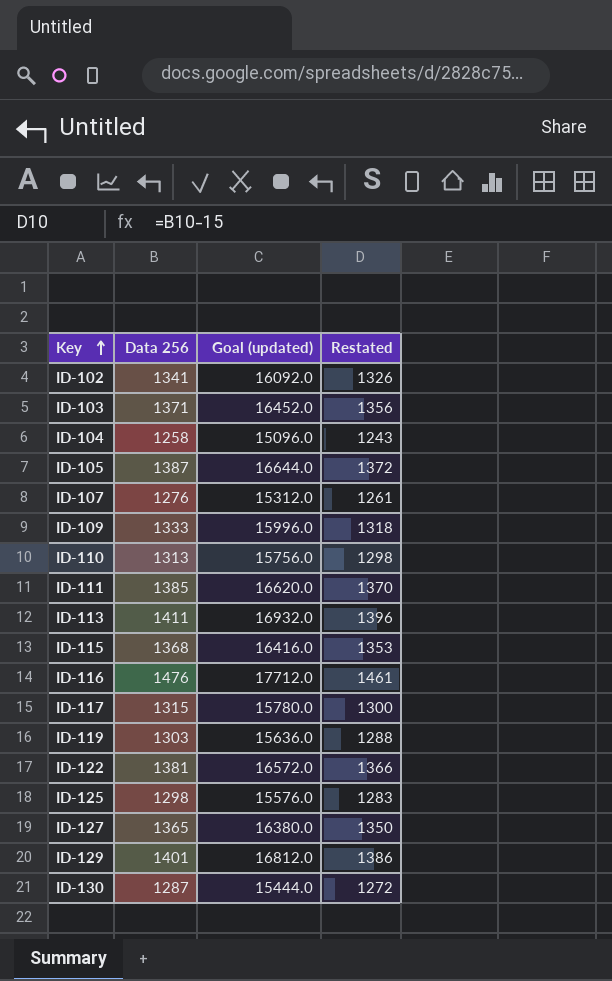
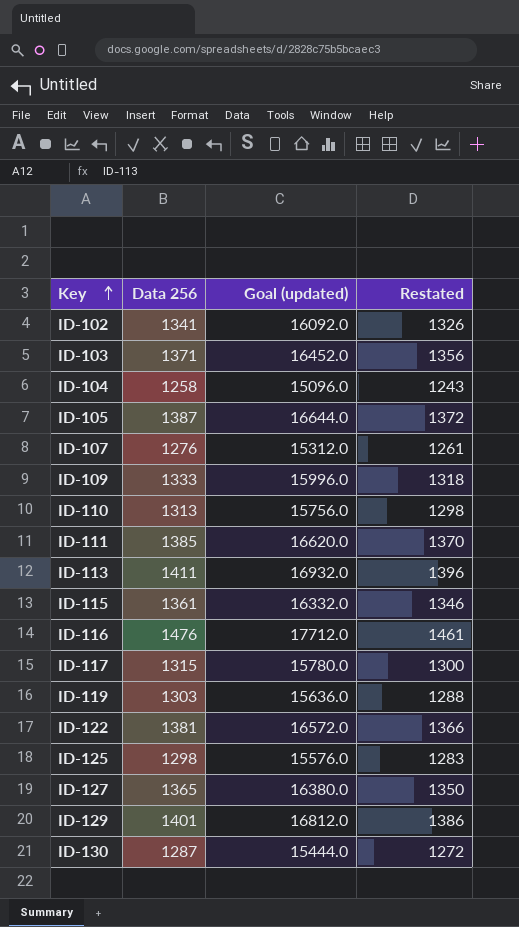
ID-115 | Data 256: 1368 -> 1361
ID-115 | Goal (updated): 16416.0 -> 16332.0
ID-115 | Restated: 1353 -> 1346

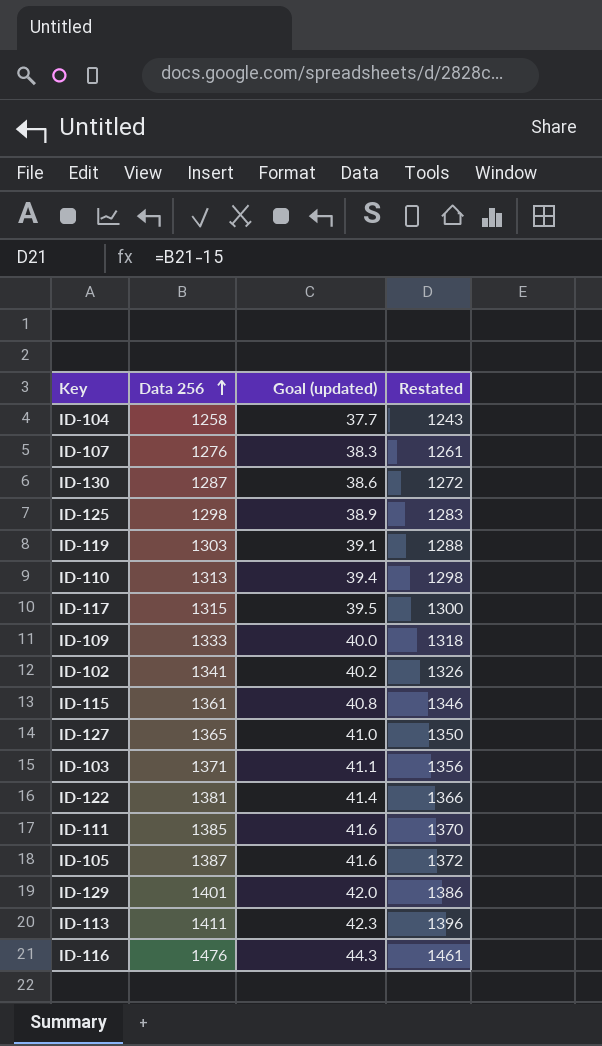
row order: Key ascending -> Data 256 ascending
column Goal (updated) | formula: [Data 256] * 12 -> [Data 256] * 0.03

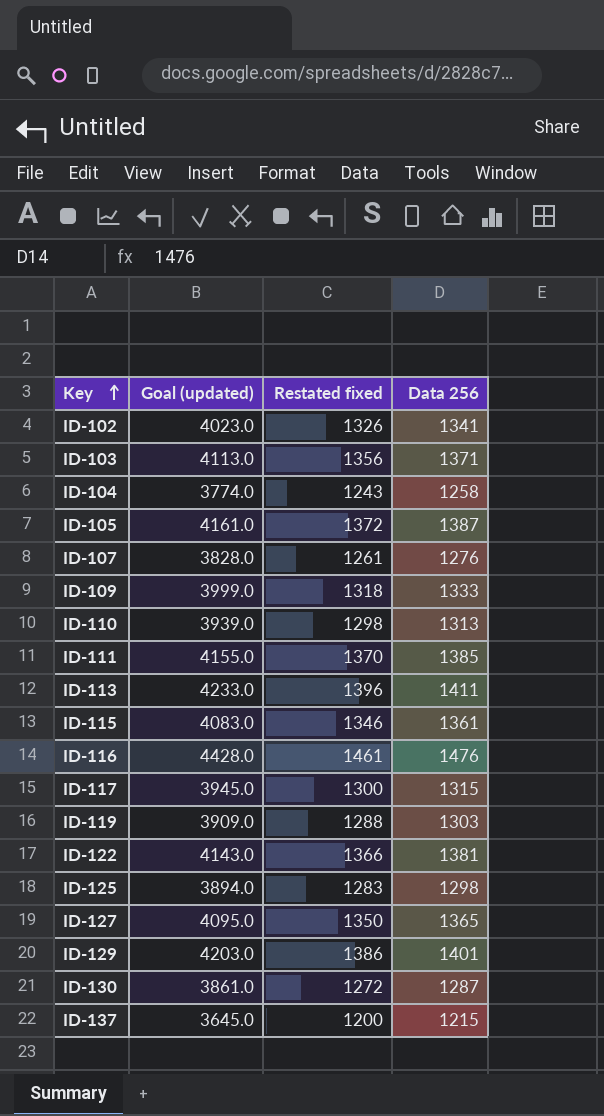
row order: Data 256 ascending -> Key ascending
column Goal (updated) | formula: [Data 256] * 0.03 -> [Data 256] * 3
column name: Restated -> Restated fixed
column Data 256 | position: 2 -> 4
row ID-137: none -> 3645.0 | 1200 | 1215

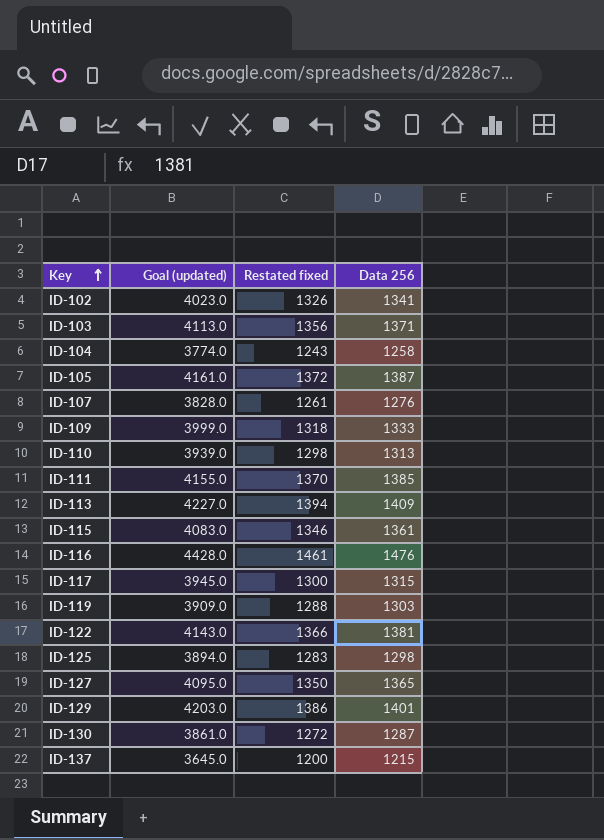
ID-113 | Goal (updated): 4233.0 -> 4227.0
ID-113 | Restated fixed: 1396 -> 1394
ID-113 | Data 256: 1411 -> 1409

